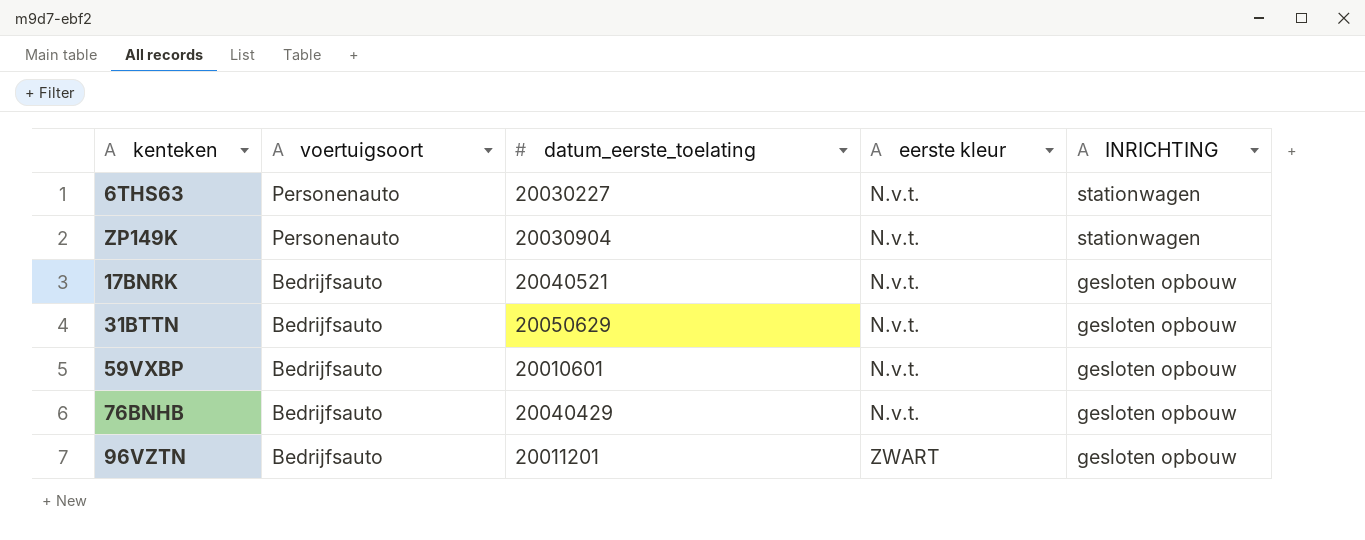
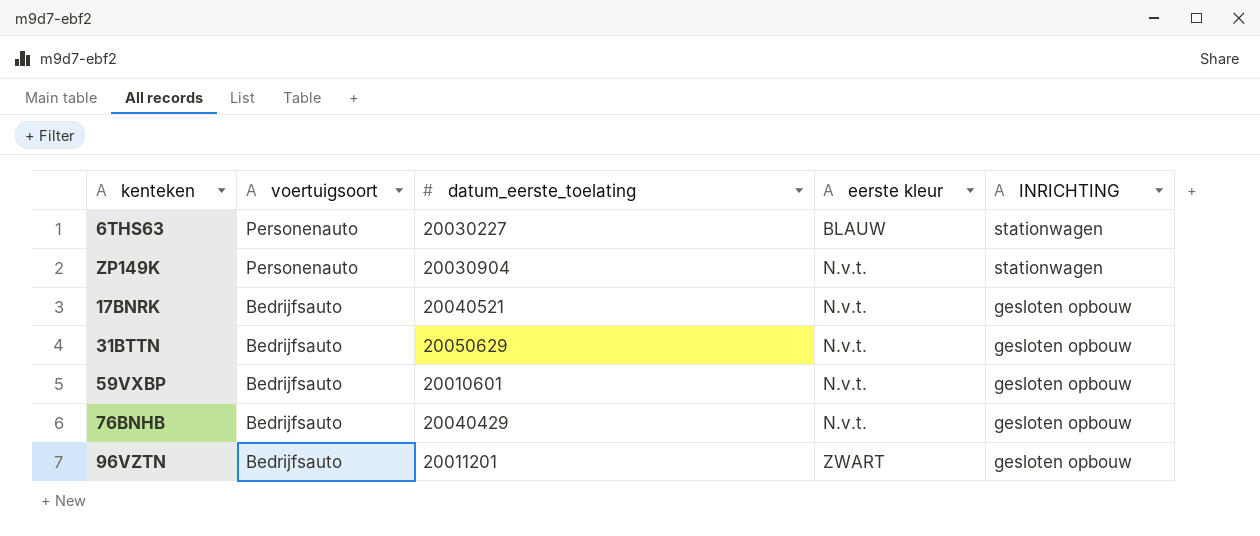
6THS63 | eerste kleur: N.v.t. -> BLAUW

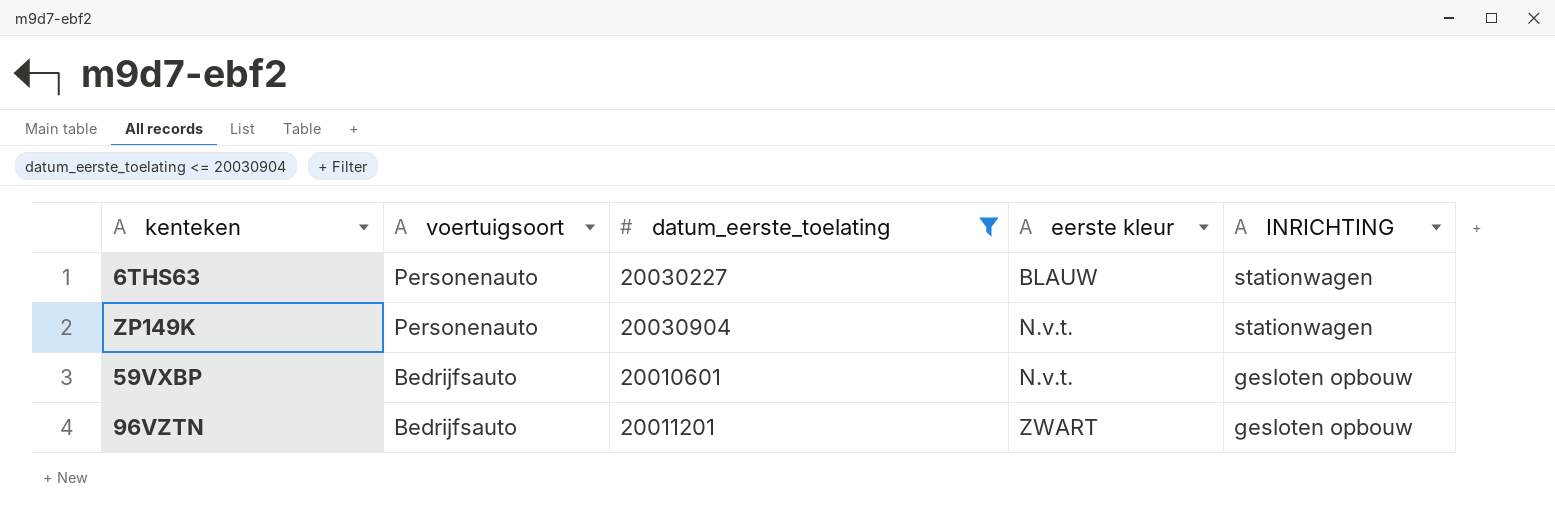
filter: none -> datum_eerste_toelating <= 20030904

